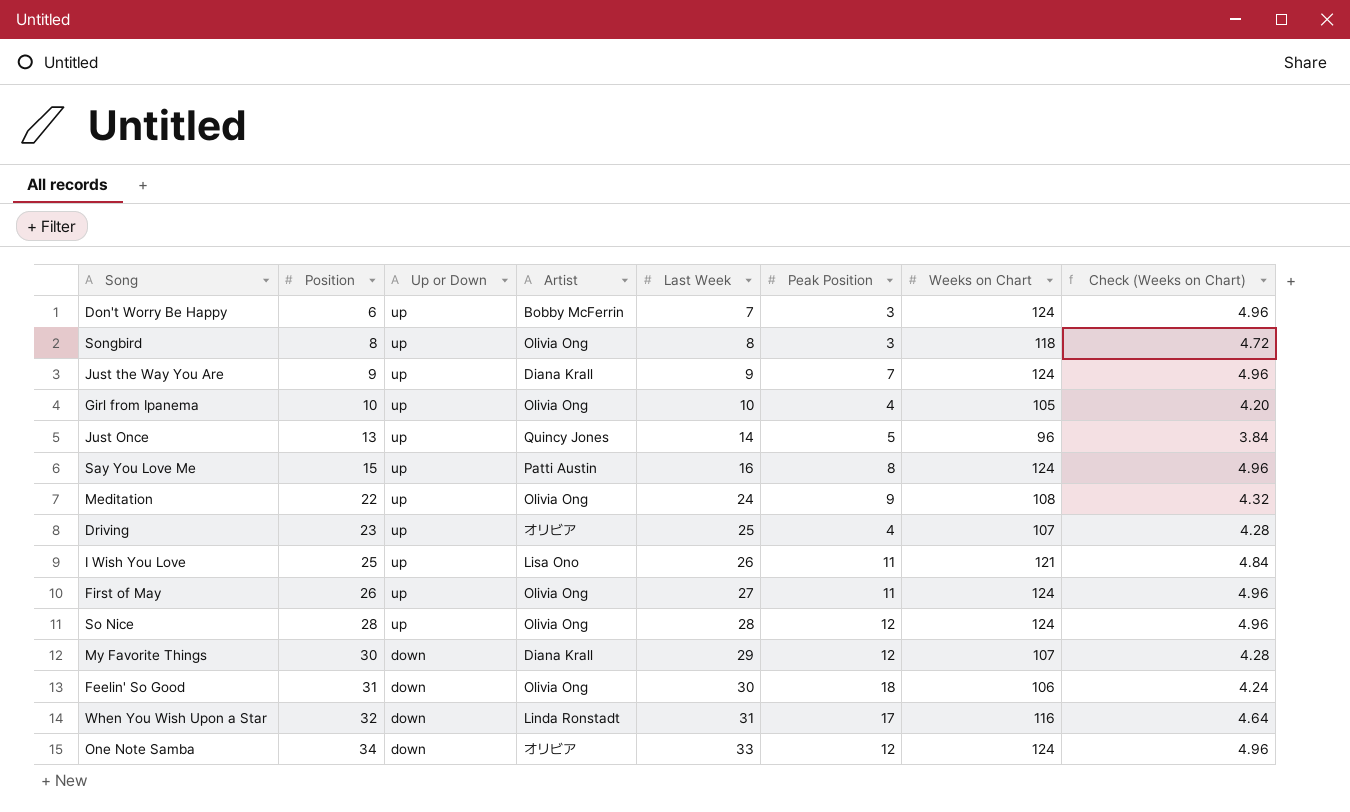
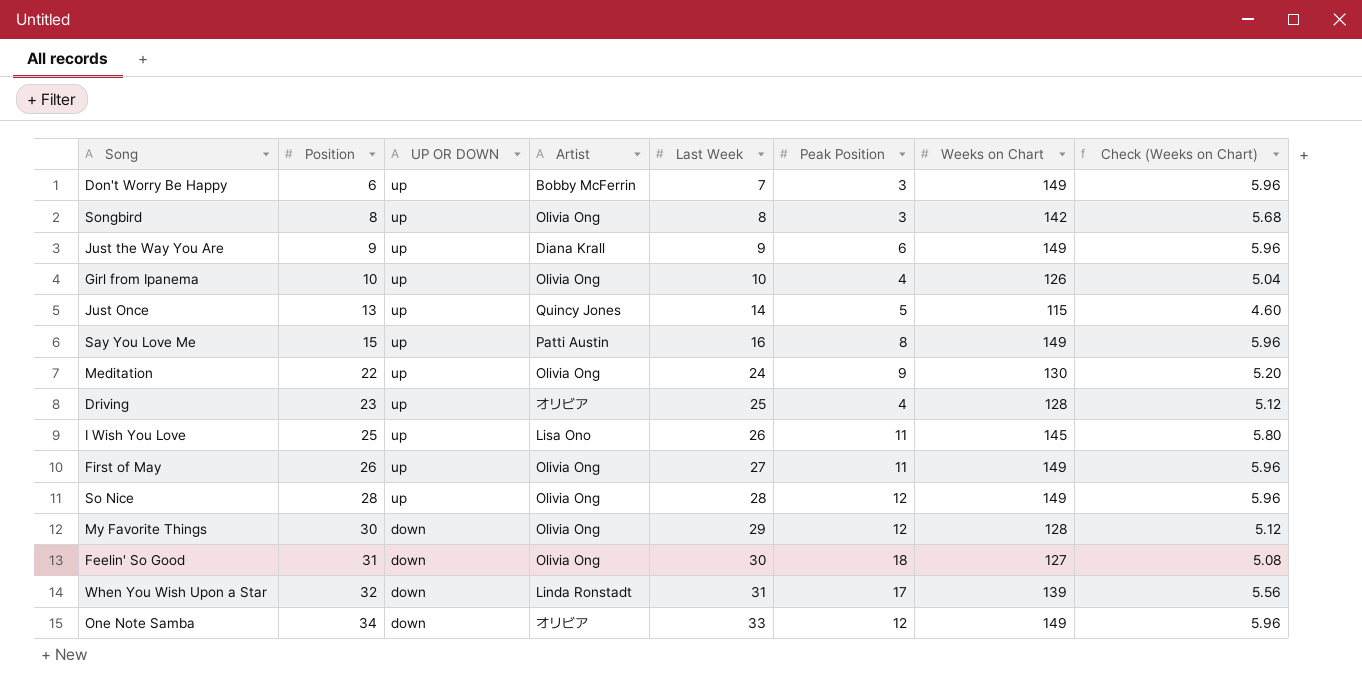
column name: Up or Down -> UP OR DOWN
Don't Worry Be Happy | Weeks on Chart: 124 -> 149
Don't Worry Be Happy | Check (Weeks on Chart): 4.96 -> 5.96
Songbird | Weeks on Chart: 118 -> 142
Songbird | Check (Weeks on Chart): 4.72 -> 5.68
Just the Way You Are | Peak Position: 7 -> 6
Just the Way You Are | Weeks on Chart: 124 -> 149
Just the Way You Are | Check (Weeks on Chart): 4.96 -> 5.96
Girl from Ipanema | Weeks on Chart: 105 -> 126
Girl from Ipanema | Check (Weeks on Chart): 4.20 -> 5.04
Just Once | Weeks on Chart: 96 -> 115
Just Once | Check (Weeks on Chart): 3.84 -> 4.60
Say You Love Me | Weeks on Chart: 124 -> 149
Say You Love Me | Check (Weeks on Chart): 4.96 -> 5.96
Meditation | Weeks on Chart: 108 -> 130
Meditation | Check (Weeks on Chart): 4.32 -> 5.20
Driving | Weeks on Chart: 107 -> 128
Driving | Check (Weeks on Chart): 4.28 -> 5.12
I Wish You Love | Weeks on Chart: 121 -> 145
I Wish You Love | Check (Weeks on Chart): 4.84 -> 5.80
First of May | Weeks on Chart: 124 -> 149
First of May | Check (Weeks on Chart): 4.96 -> 5.96
So Nice | Weeks on Chart: 124 -> 149
So Nice | Check (Weeks on Chart): 4.96 -> 5.96
My Favorite Things | Artist: Diana Krall -> Olivia Ong
My Favorite Things | Weeks on Chart: 107 -> 128
My Favorite Things | Check (Weeks on Chart): 4.28 -> 5.12
Feelin' So Good | Weeks on Chart: 106 -> 127
Feelin' So Good | Check (Weeks on Chart): 4.24 -> 5.08
When You Wish Upon a Star | Weeks on Chart: 116 -> 139
When You Wish Upon a Star | Check (Weeks on Chart): 4.64 -> 5.56
One Note Samba | Weeks on Chart: 124 -> 149
One Note Samba | Check (Weeks on Chart): 4.96 -> 5.96

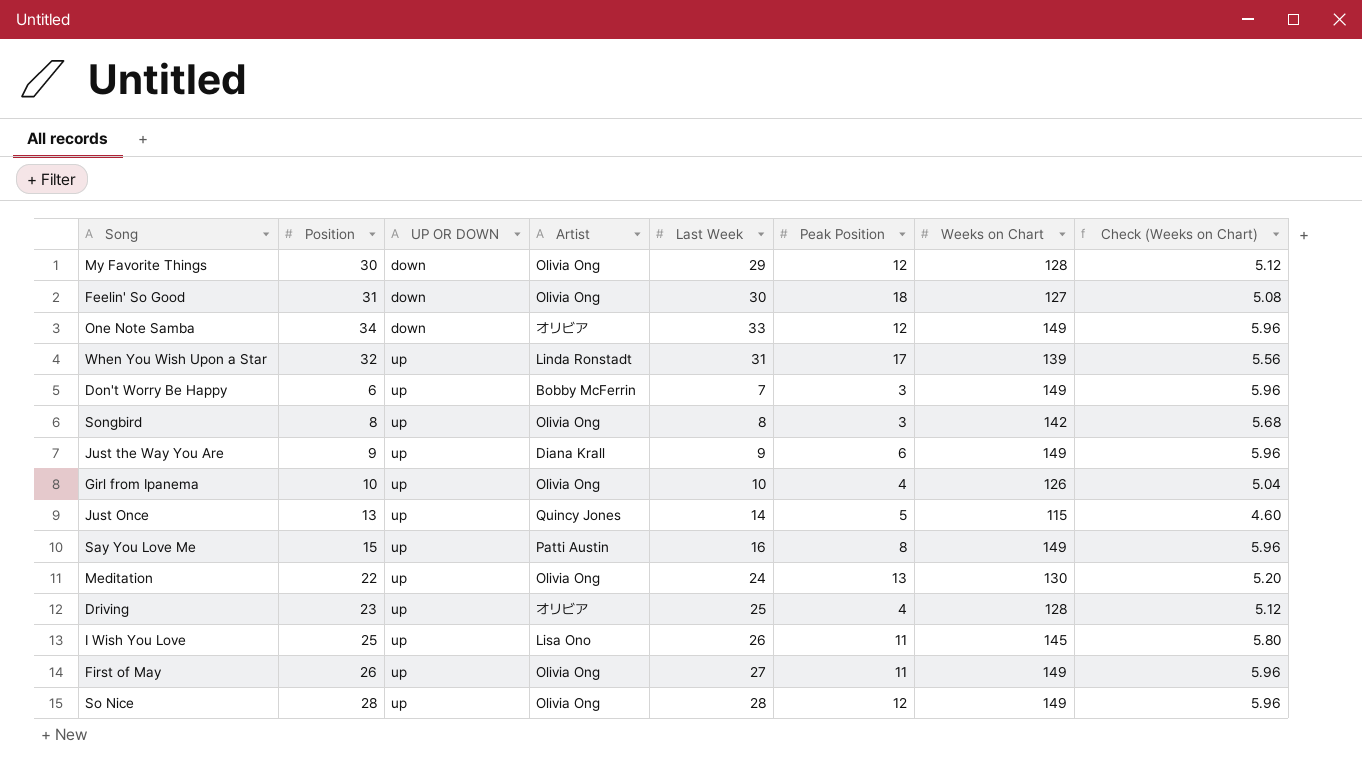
row order: Position ascending -> UP OR DOWN ascending
When You Wish Upon a Star | UP OR DOWN: down -> up
Meditation | Peak Position: 9 -> 13

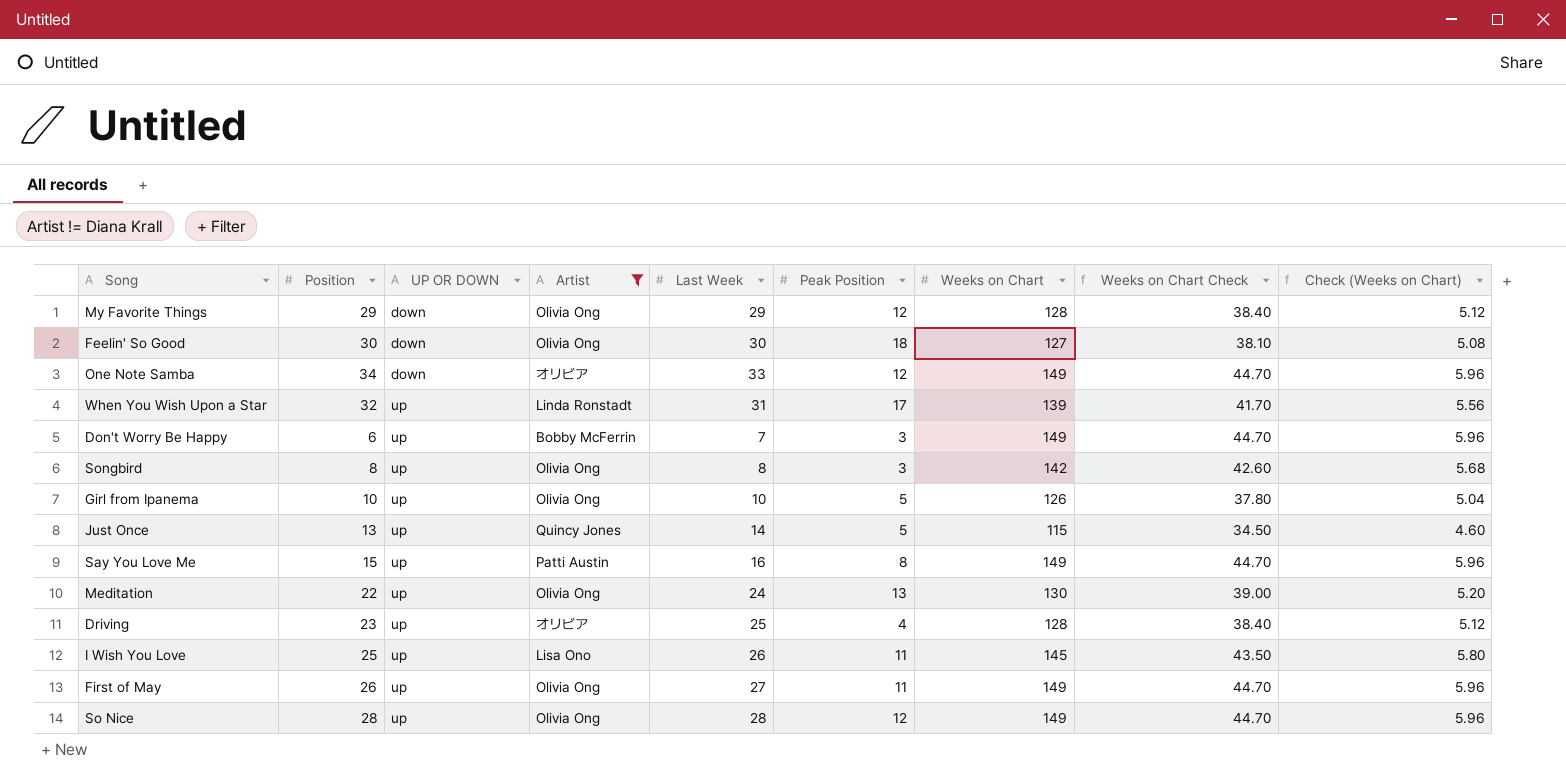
filter: none -> Artist != Diana Krall
column Weeks on Chart Check | formula: none -> [Weeks on Chart] * 0.3
My Favorite Things | Position: 30 -> 29
Feelin' So Good | Position: 31 -> 30
Girl from Ipanema | Peak Position: 4 -> 5

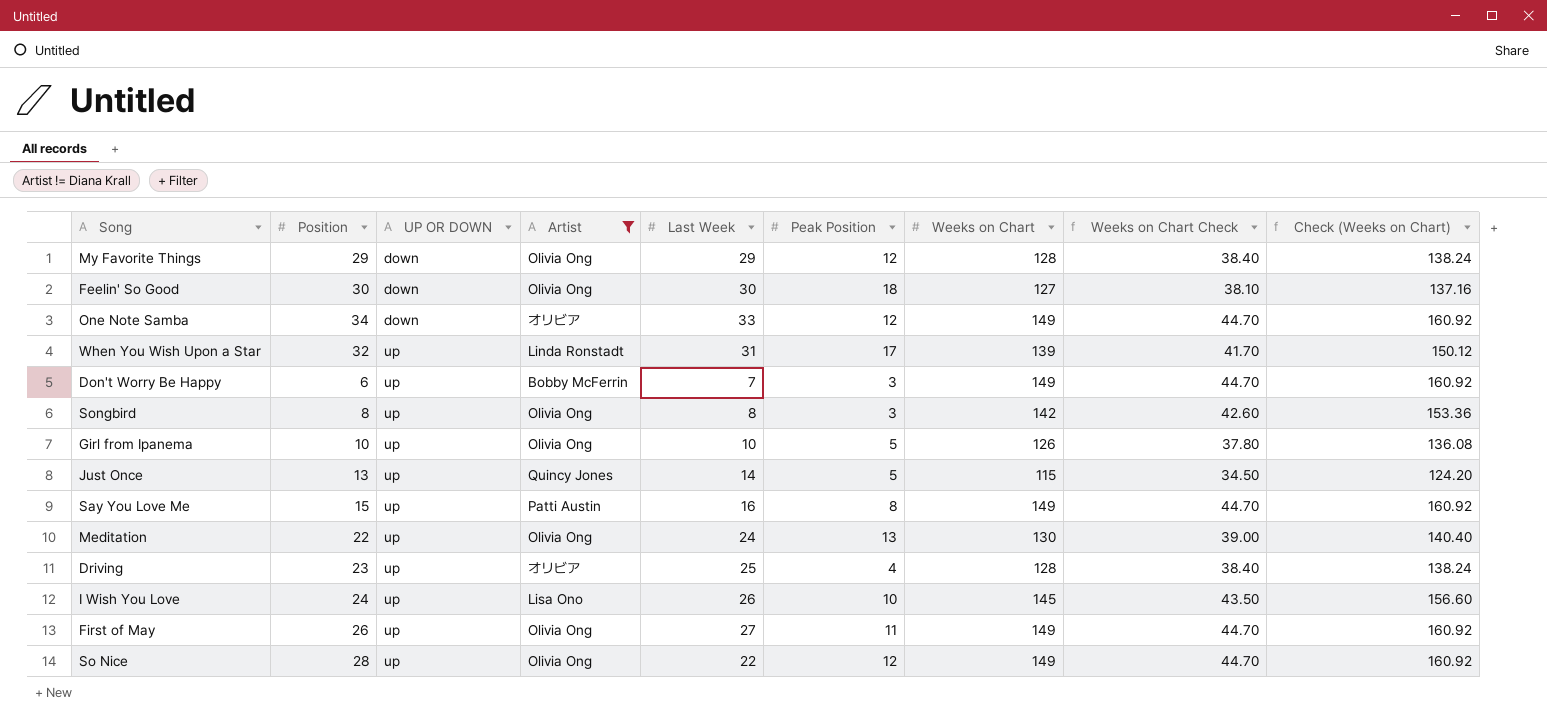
column Check (Weeks on Chart) | formula: [Weeks on Chart] * 0.04 -> [Weeks on Chart] * 1.08
I Wish You Love | Position: 25 -> 24
I Wish You Love | Peak Position: 11 -> 10
So Nice | Last Week: 28 -> 22

